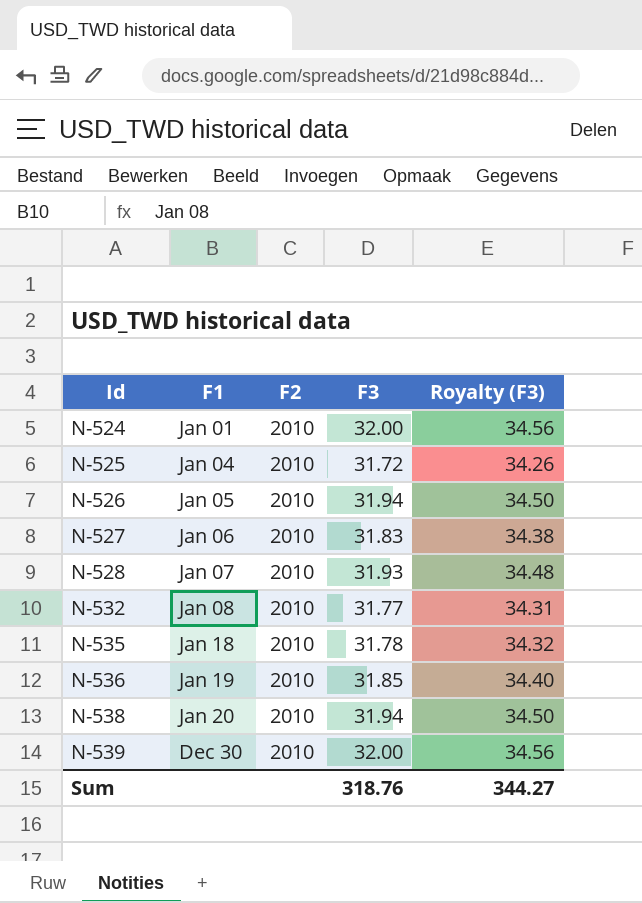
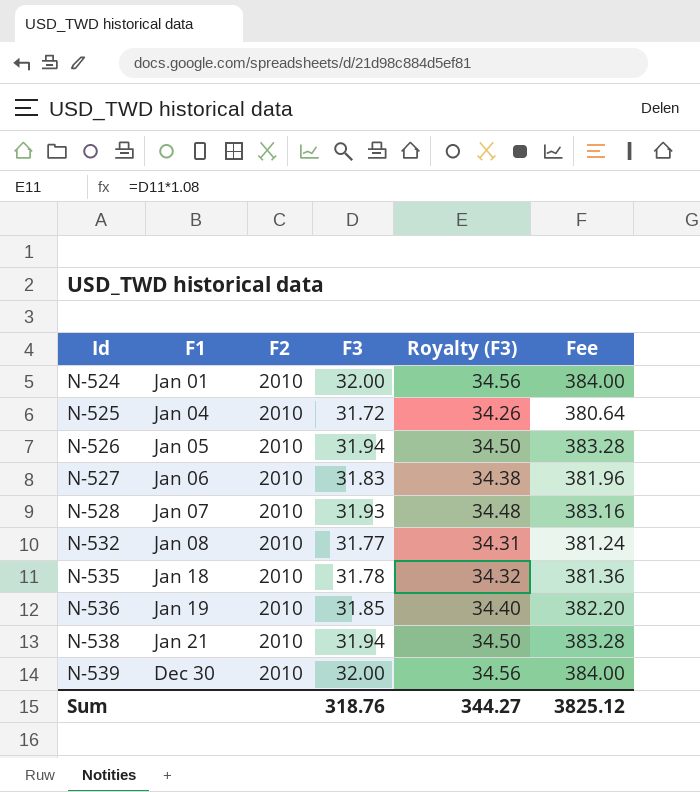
column Fee | formula: none -> [F3] * 12
N-538 | F1: Jan 20 -> Jan 21

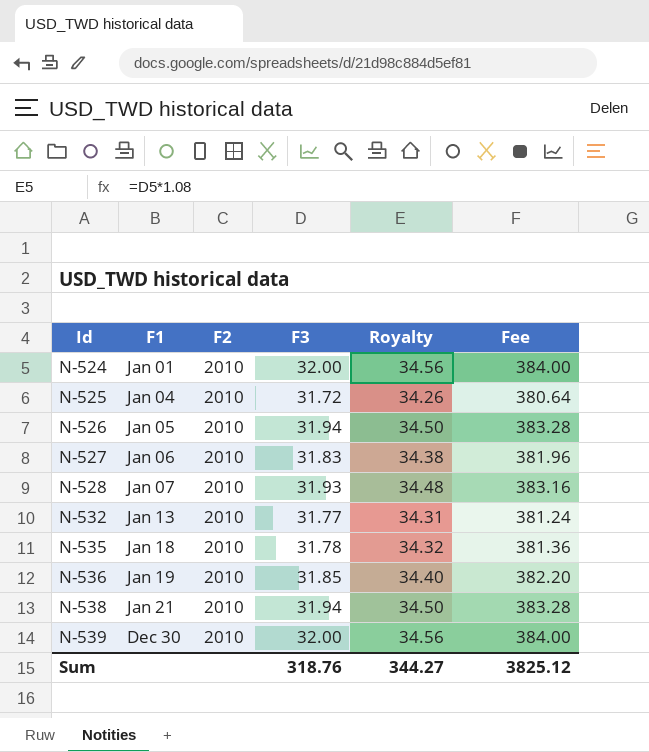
column name: Royalty (F3) -> Royalty
N-532 | F1: Jan 08 -> Jan 13

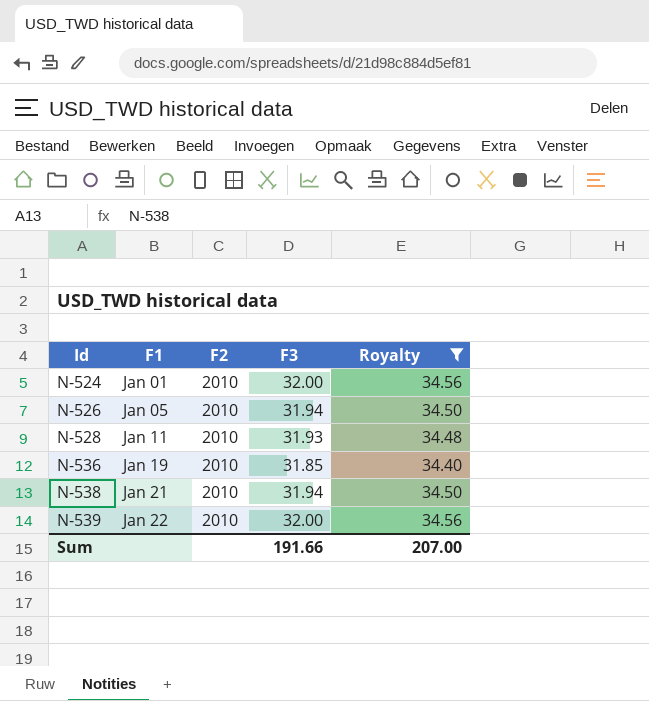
filter: none -> Royalty >= 34.40
column Fee | formula: [F3] * 12 -> none
N-528 | F1: Jan 07 -> Jan 11
N-539 | F1: Dec 30 -> Jan 22
Sum | F3: 318.76 -> 191.66
Sum | Royalty: 344.27 -> 207.00

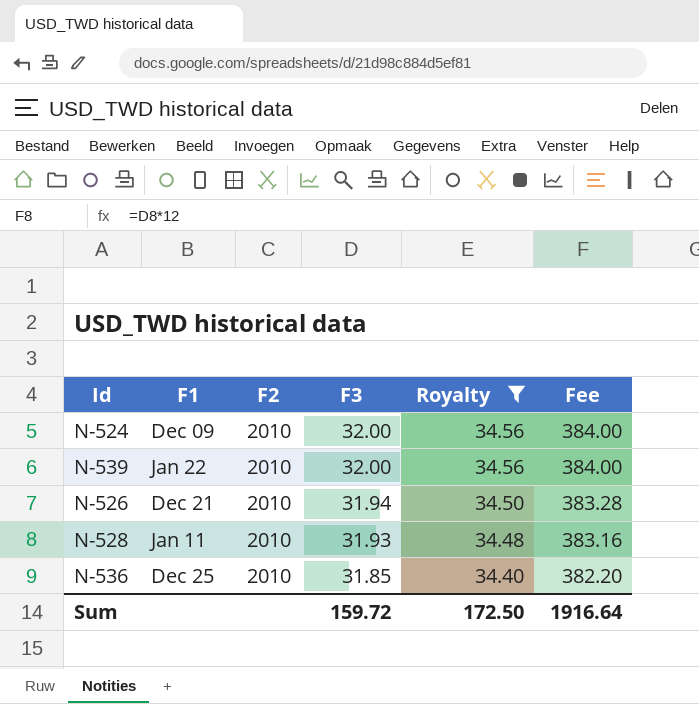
row order: Id ascending -> F3 descending
column Fee | formula: none -> [F3] * 12
row N-538: Jan 21 | 2010 | 31.94 | 34.50 -> none
N-524 | F1: Jan 01 -> Dec 09
N-526 | F1: Jan 05 -> Dec 21
N-536 | F1: Jan 19 -> Dec 25
Sum | F3: 191.66 -> 159.72
Sum | Royalty: 207.00 -> 172.50

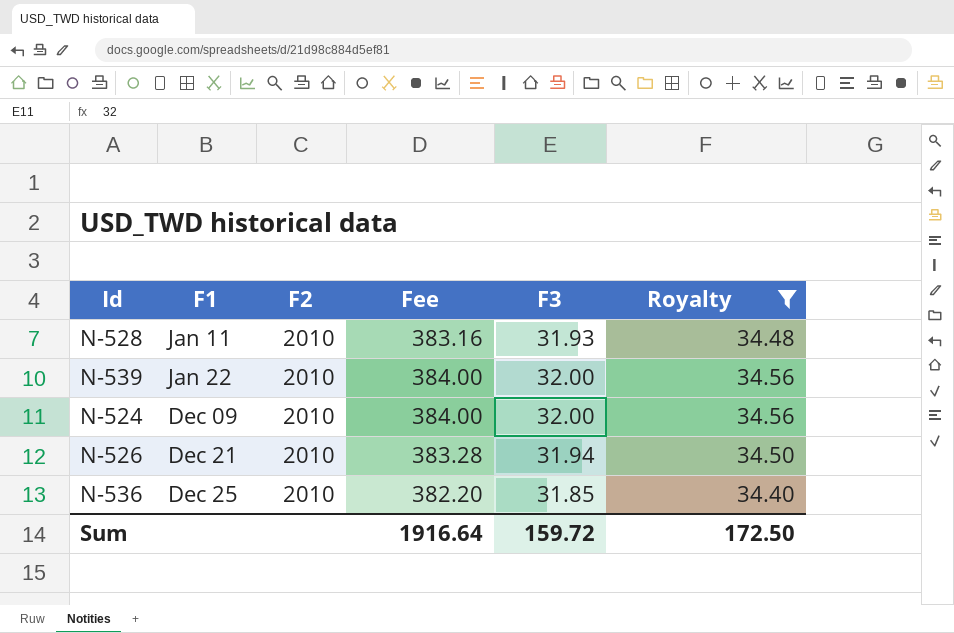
row order: F3 descending -> F1 ascending
column Fee | position: 6 -> 4

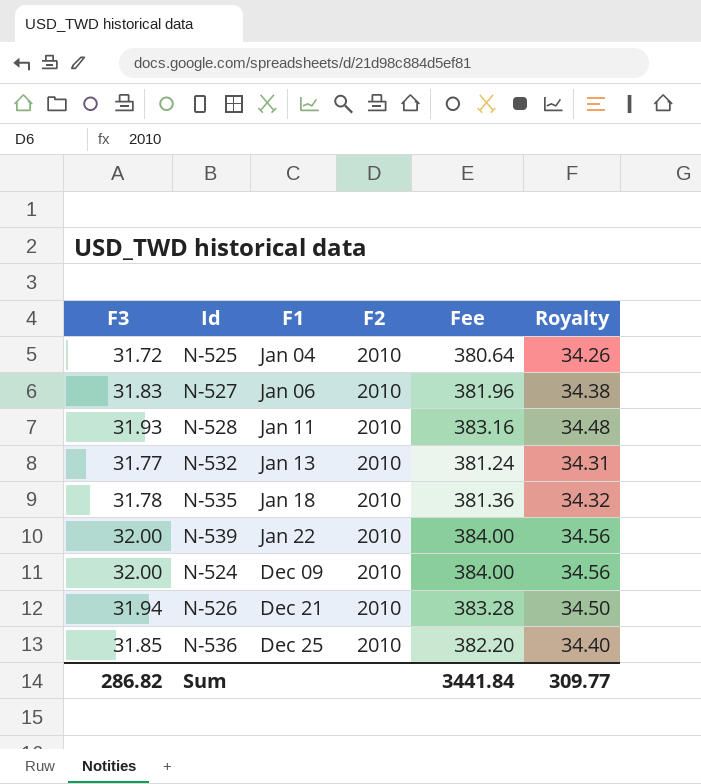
filter: Royalty >= 34.40 -> none
column F3 | position: 5 -> 1
Sum | F3: 159.72 -> 286.82
Sum | Fee: 1916.64 -> 3441.84
Sum | Royalty: 172.50 -> 309.77

